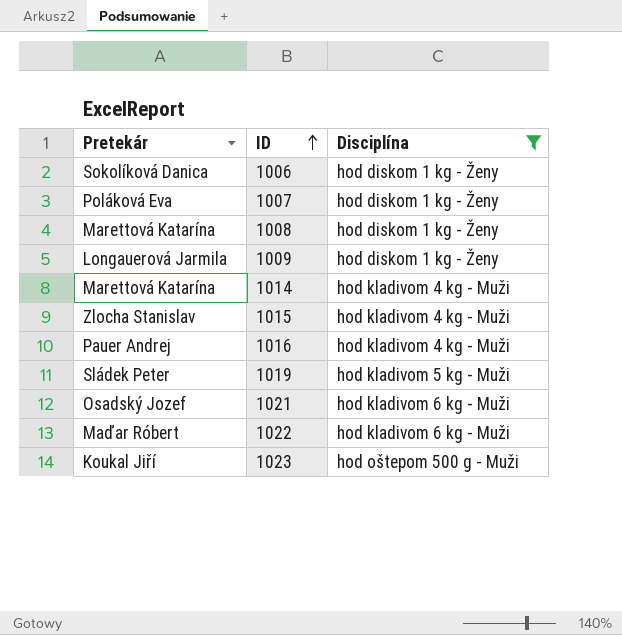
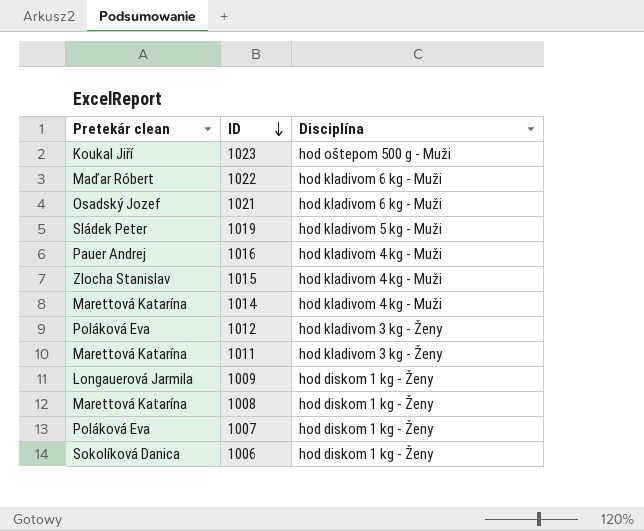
filter: Disciplína != hod kladivom 3 kg - Ženy -> none
row order: ID ascending -> ID descending
column name: Pretekár -> Pretekár clean

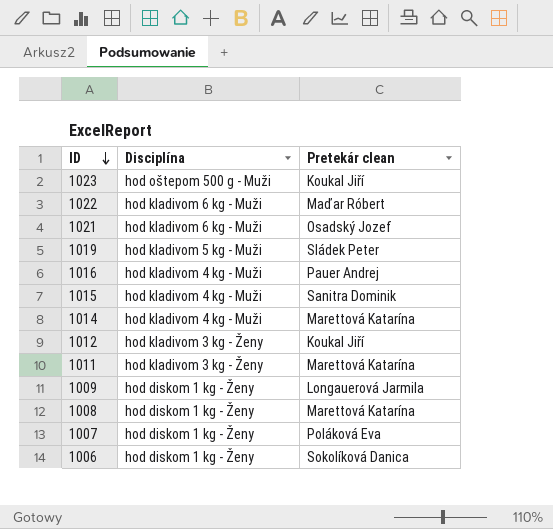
column Pretekár clean | position: 1 -> 3
1015 | Pretekár clean: Zlocha Stanislav -> Sanitra Dominik
1012 | Pretekár clean: Poláková Eva -> Koukal Jiří

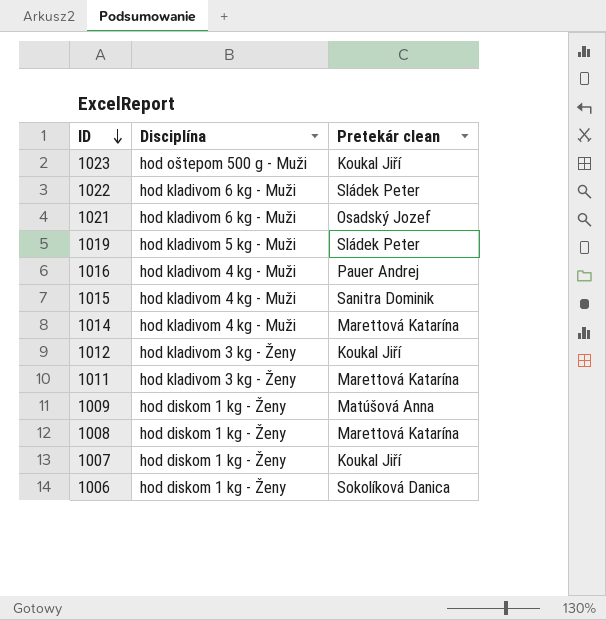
1022 | Pretekár clean: Maďar Róbert -> Sládek Peter
1009 | Pretekár clean: Longauerová Jarmila -> Matúšová Anna
1007 | Pretekár clean: Poláková Eva -> Koukal Jiří

